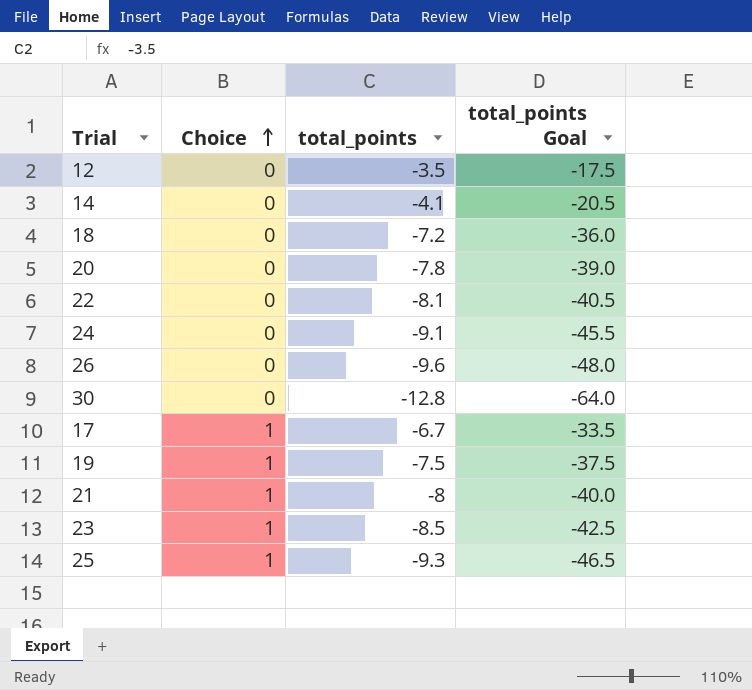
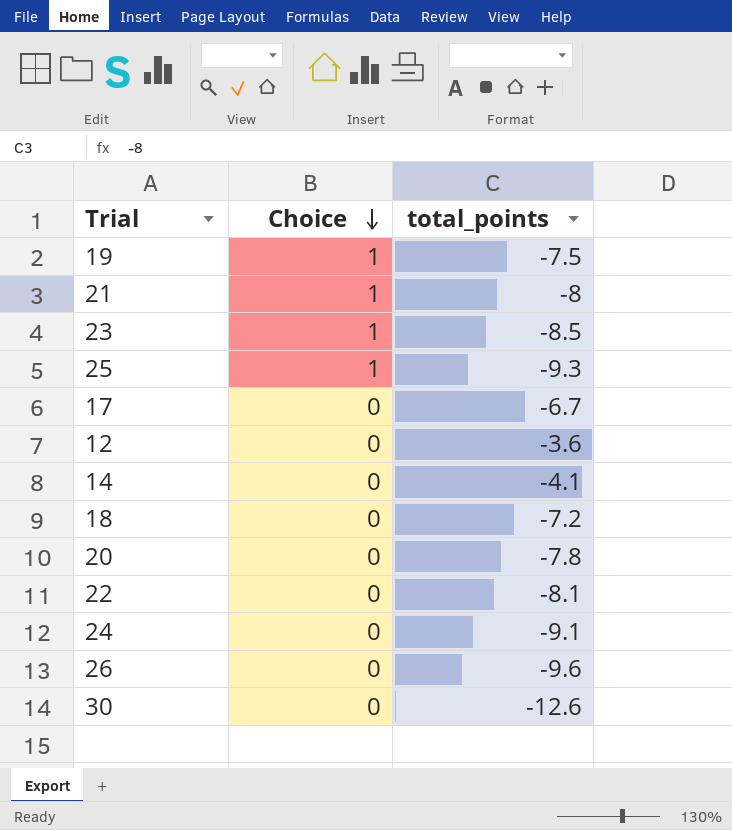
row order: Choice ascending -> Choice descending
column total_points Goal | formula: [total_points] * 5 -> none
17 | Choice: 1 -> 0
12 | total_points: -3.5 -> -3.6
30 | total_points: -12.8 -> -12.6

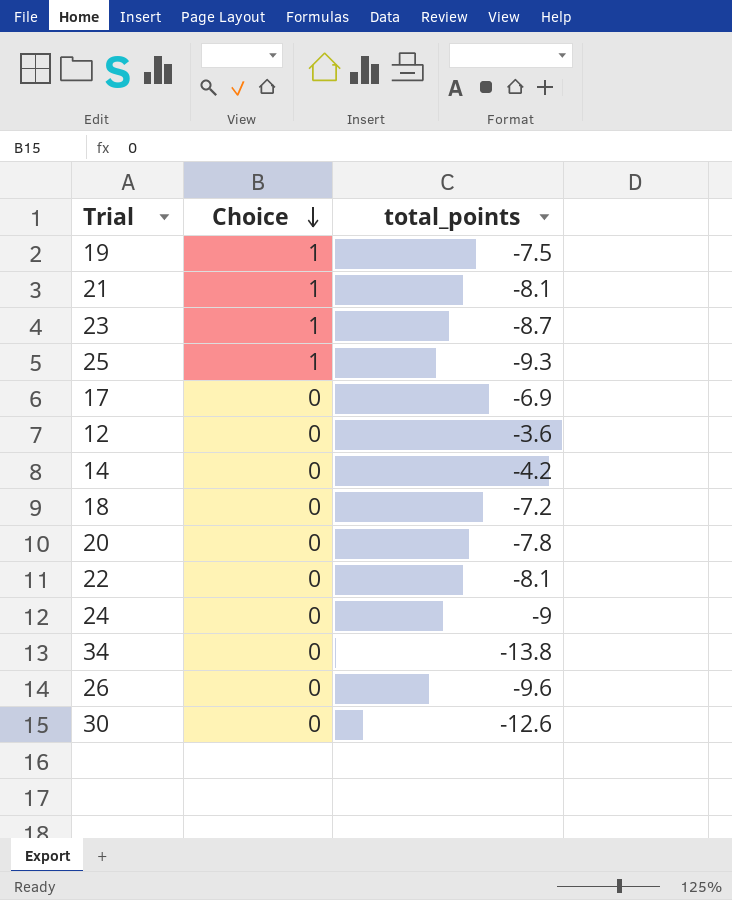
21 | total_points: -8 -> -8.1
23 | total_points: -8.5 -> -8.7
17 | total_points: -6.7 -> -6.9
14 | total_points: -4.1 -> -4.2
24 | total_points: -9.1 -> -9
row 34: none -> 0 | -13.8

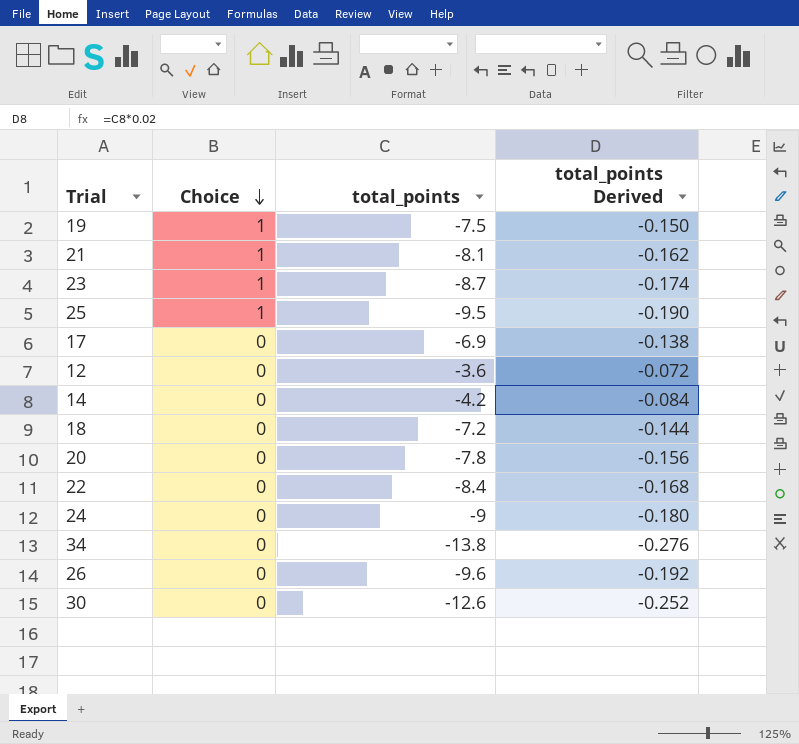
column total_points Derived | formula: none -> [total_points] * 0.02
25 | total_points: -9.3 -> -9.5
22 | total_points: -8.1 -> -8.4

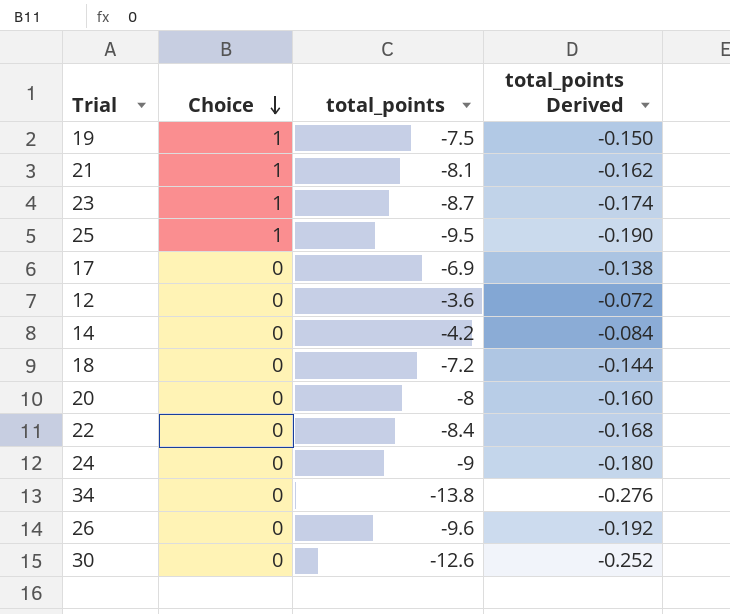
20 | total_points: -7.8 -> -8
20 | total_points Derived: -0.156 -> -0.160

